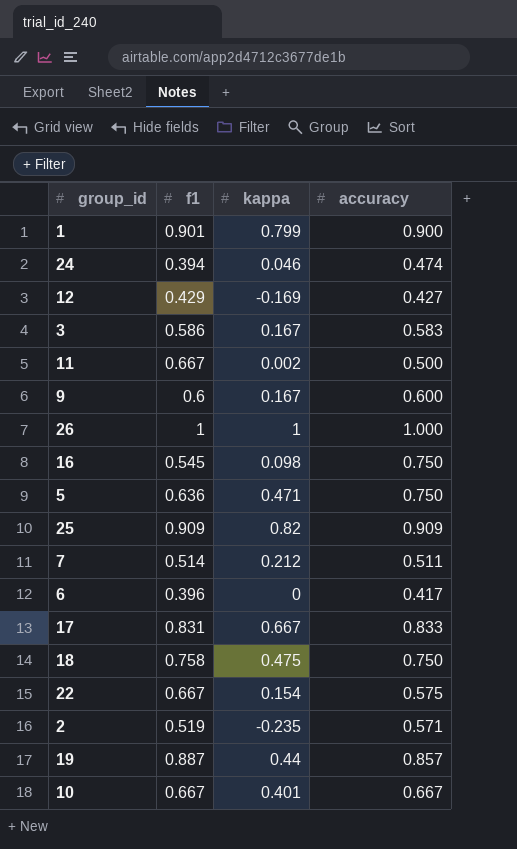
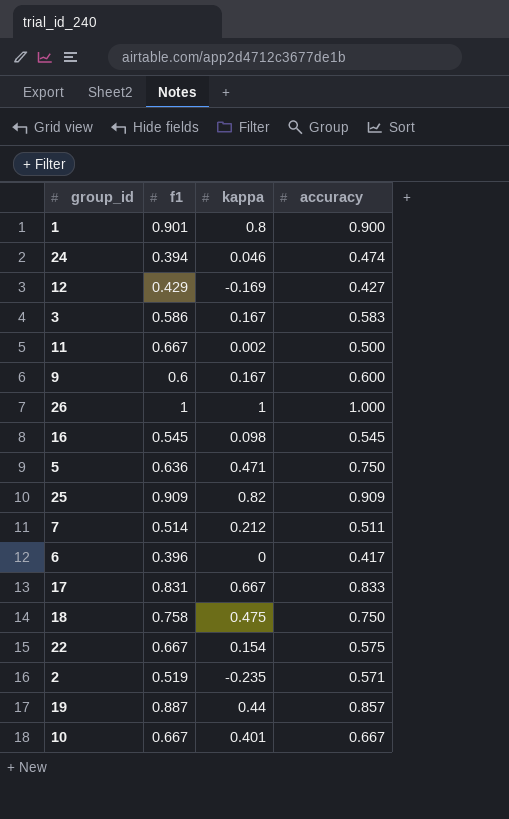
1 | kappa: 0.799 -> 0.8
16 | accuracy: 0.750 -> 0.545

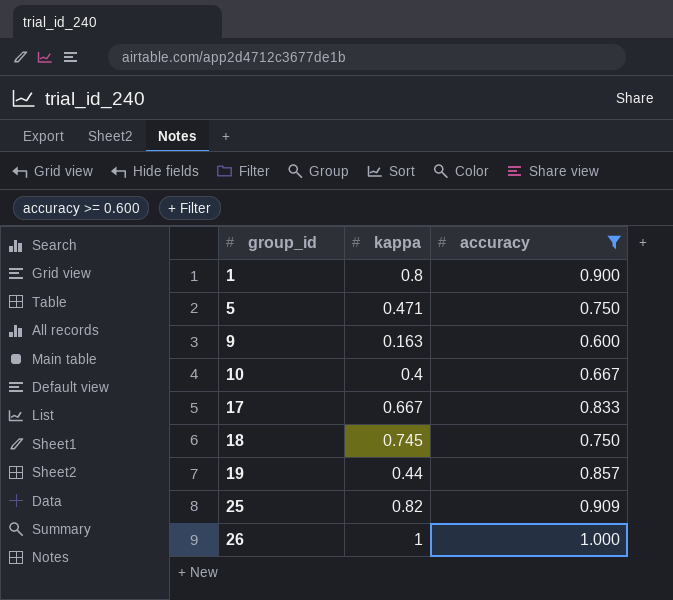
filter: none -> accuracy >= 0.600
row order: none -> group_id ascending
column f1 | position: 2 -> none
9 | kappa: 0.167 -> 0.163
10 | kappa: 0.401 -> 0.4
18 | kappa: 0.475 -> 0.745

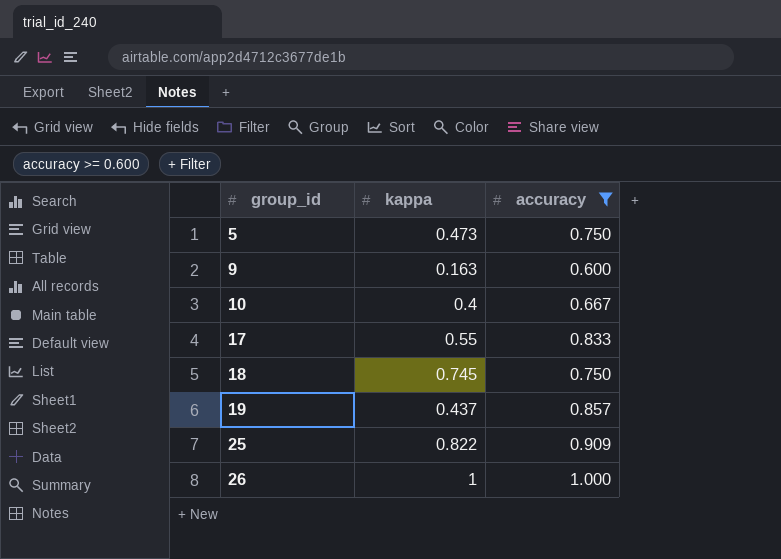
row 1: 0.8 | 0.900 -> none
5 | kappa: 0.471 -> 0.473
17 | kappa: 0.667 -> 0.55
19 | kappa: 0.44 -> 0.437
25 | kappa: 0.82 -> 0.822

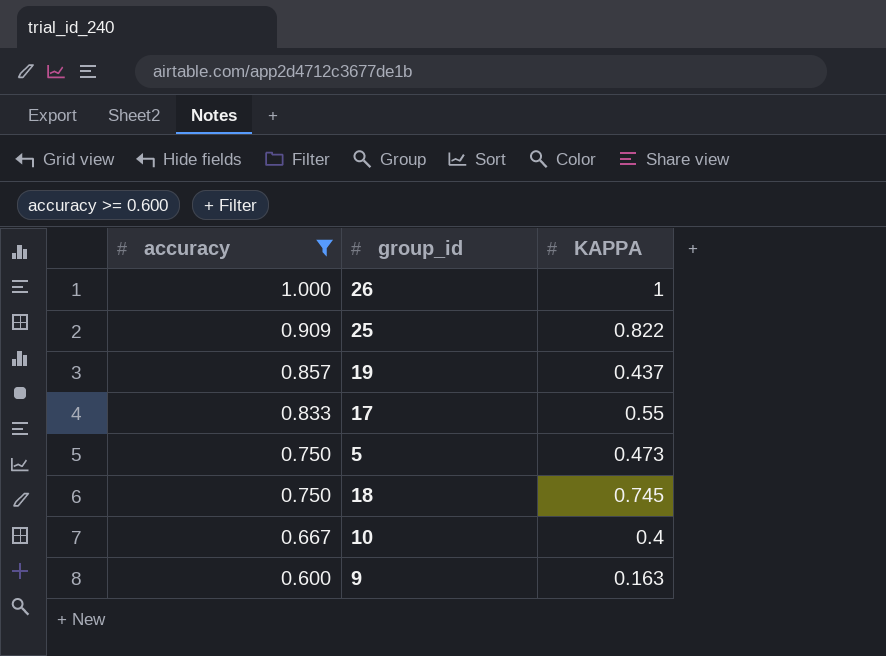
row order: group_id ascending -> accuracy descending
column accuracy | position: 3 -> 1
column name: kappa -> KAPPA

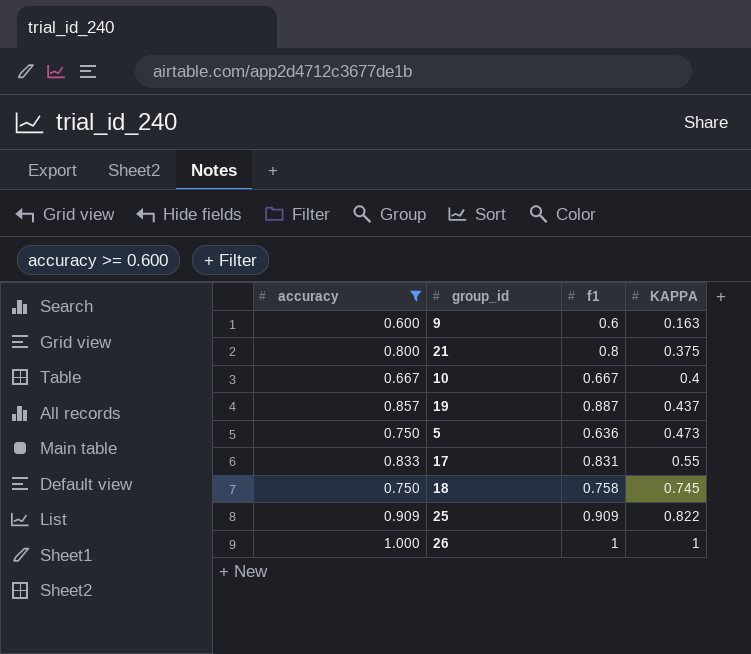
row order: accuracy descending -> KAPPA ascending
column f1 | position: none -> 3
row 21: none -> 0.800 | 0.8 | 0.375

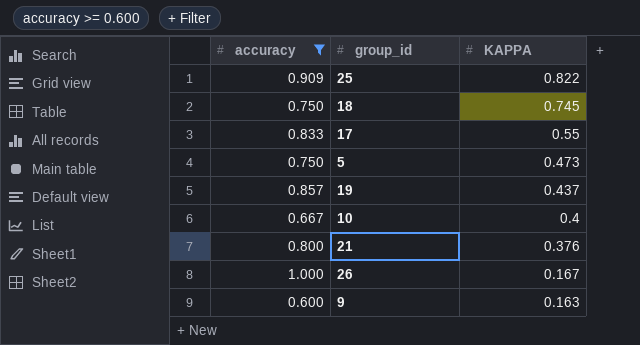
row order: KAPPA ascending -> KAPPA descending
column f1 | position: 3 -> none
21 | KAPPA: 0.375 -> 0.376
26 | KAPPA: 1 -> 0.167

